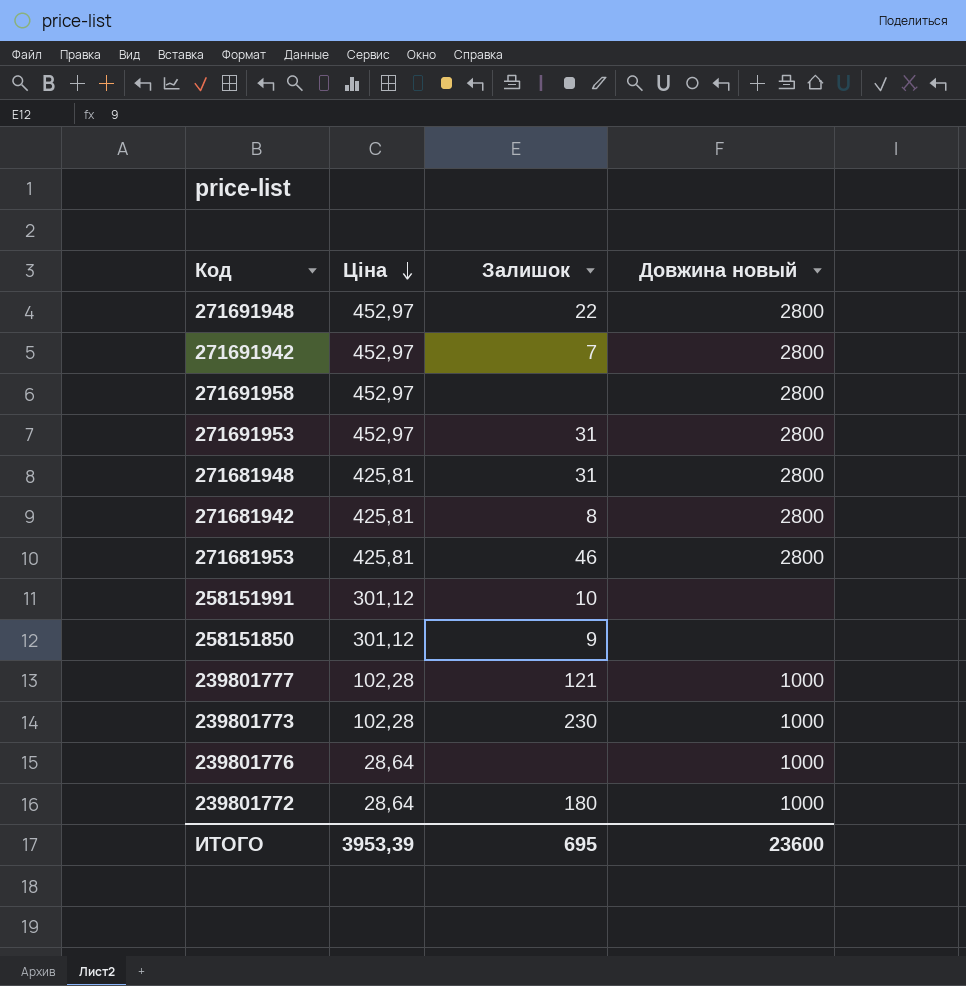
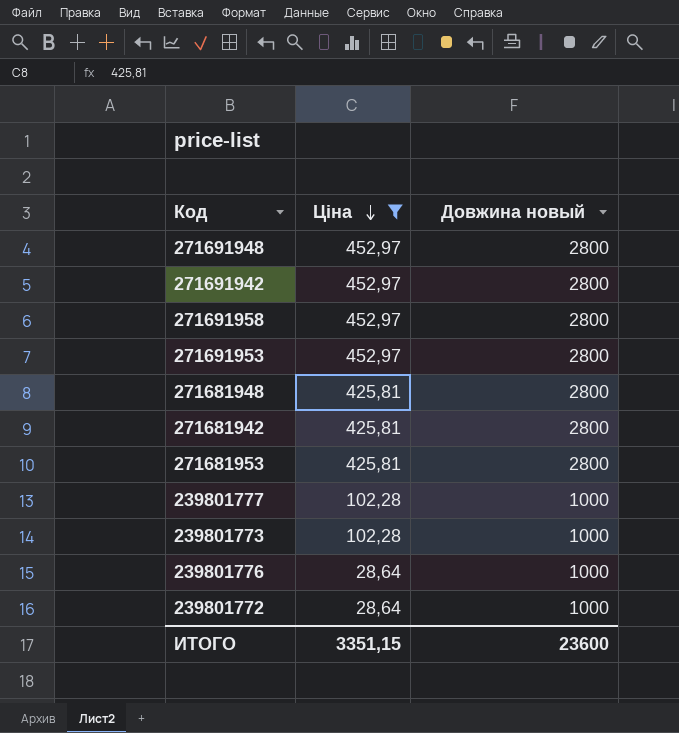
filter: none -> Ціна != 301,12
column Залишок | position: 3 -> none
ИТОГО | Ціна: 3953,39 -> 3351,15

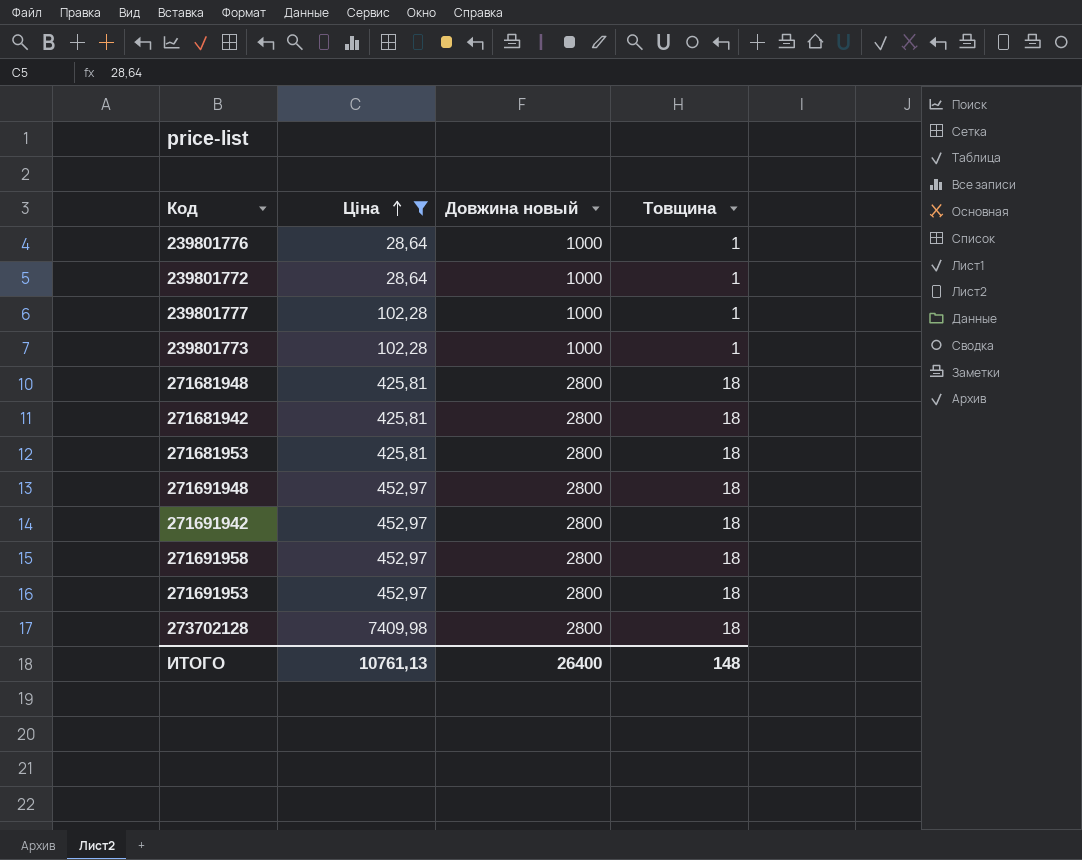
row order: Ціна descending -> Ціна ascending
column Товщина | position: none -> 4
row 273702128: none -> 7409,98 | 2800 | 18
ИТОГО | Ціна: 3351,15 -> 10761,13
ИТОГО | Довжина новый: 23600 -> 26400

